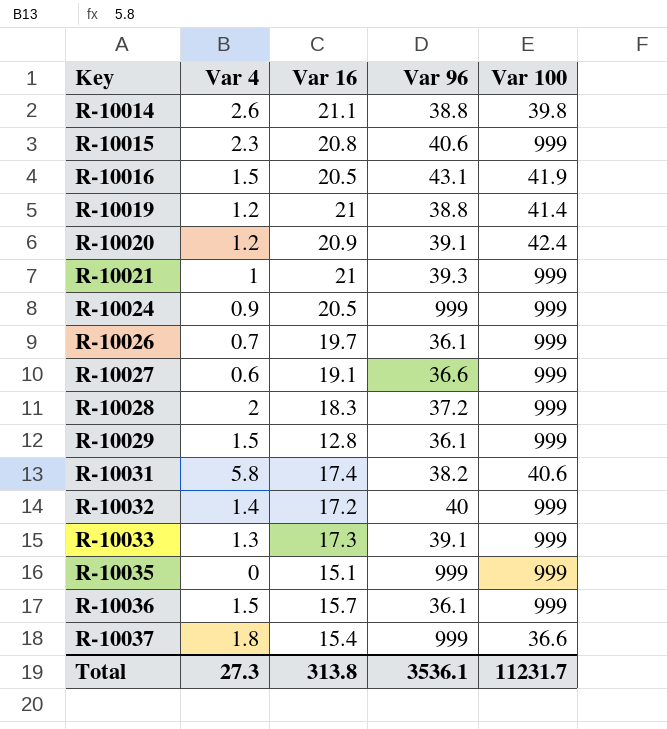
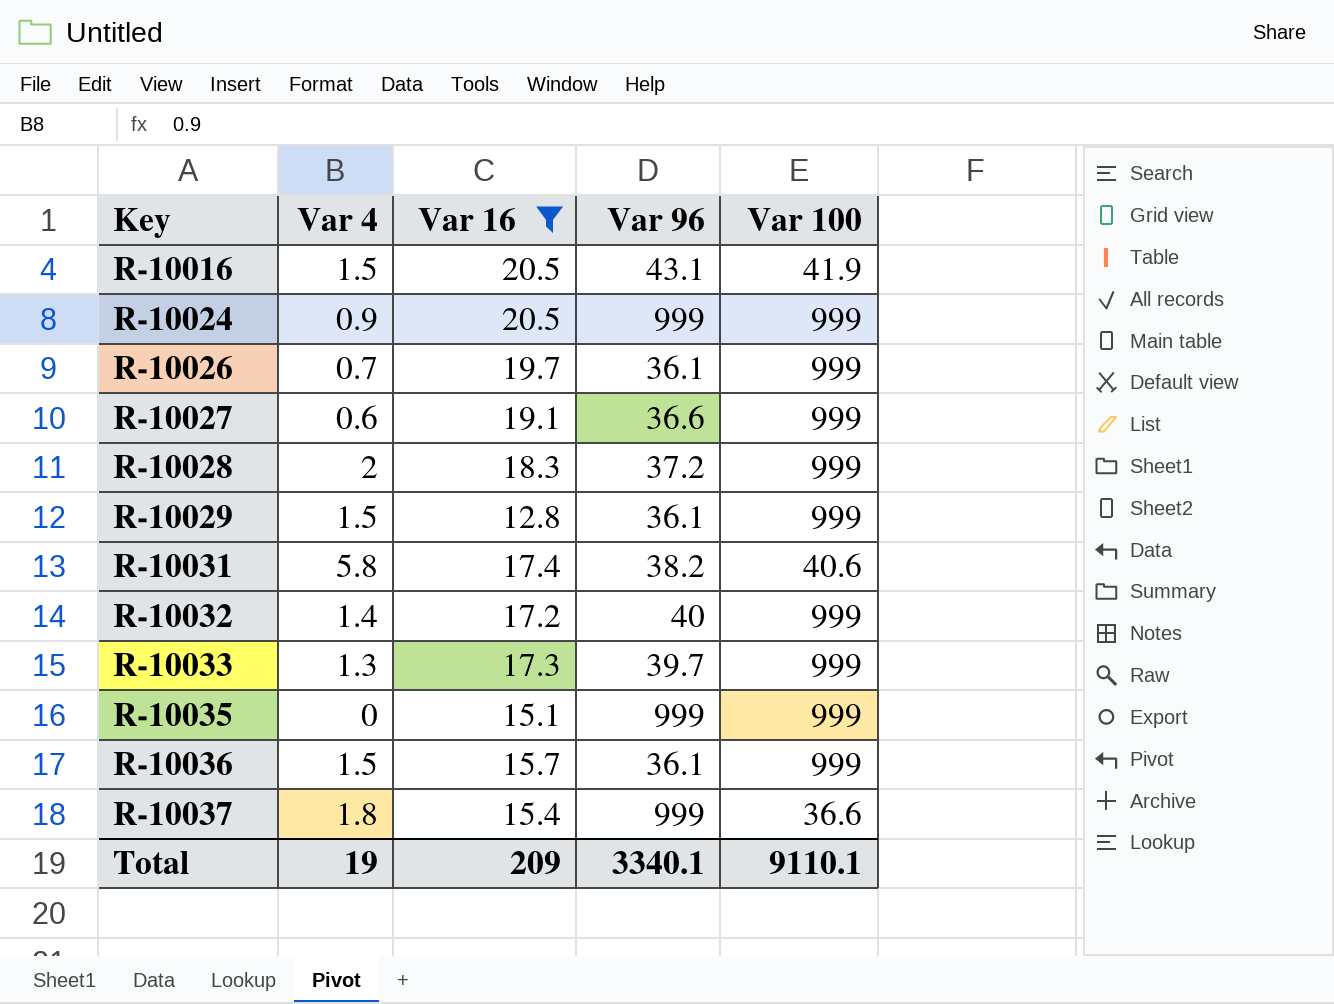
filter: none -> Var 16 <= 20.5
R-10033 | Var 96: 39.1 -> 39.7
Total | Var 4: 27.3 -> 19
Total | Var 16: 313.8 -> 209
Total | Var 96: 3536.1 -> 3340.1
Total | Var 100: 11231.7 -> 9110.1

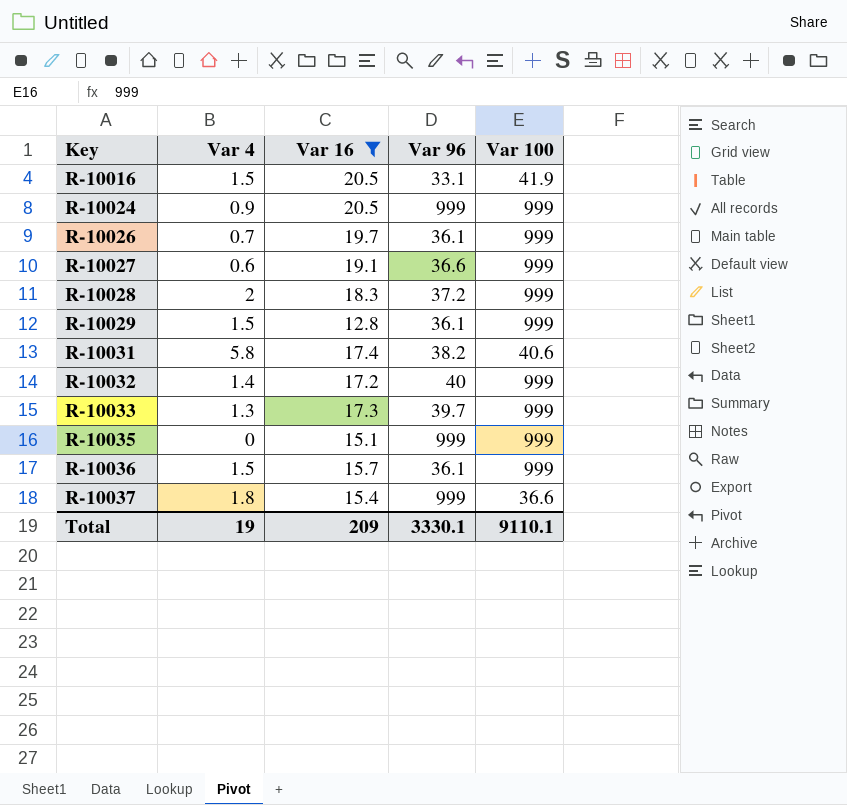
R-10016 | Var 96: 43.1 -> 33.1
Total | Var 96: 3340.1 -> 3330.1

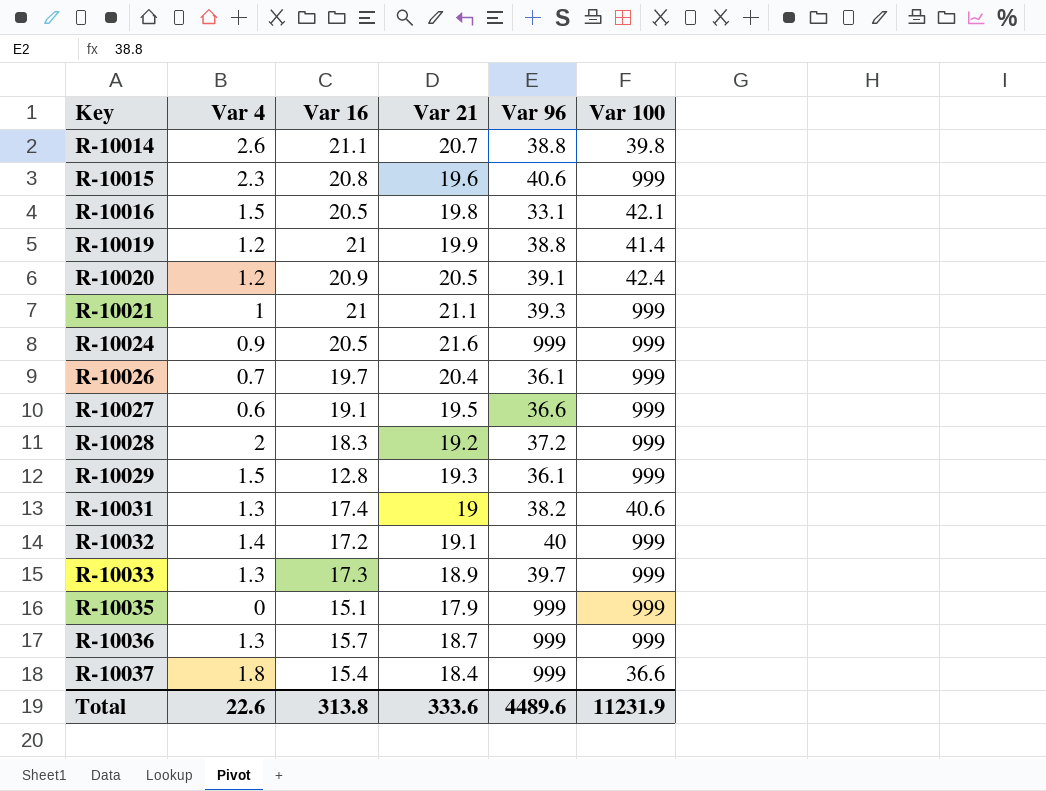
filter: Var 16 <= 20.5 -> none
column Var 21 | position: none -> 4
R-10016 | Var 100: 41.9 -> 42.1
R-10031 | Var 4: 5.8 -> 1.3
R-10036 | Var 4: 1.5 -> 1.3
R-10036 | Var 96: 36.1 -> 999
Total | Var 4: 19 -> 22.6
Total | Var 16: 209 -> 313.8
Total | Var 96: 3330.1 -> 4489.6
Total | Var 100: 9110.1 -> 11231.9

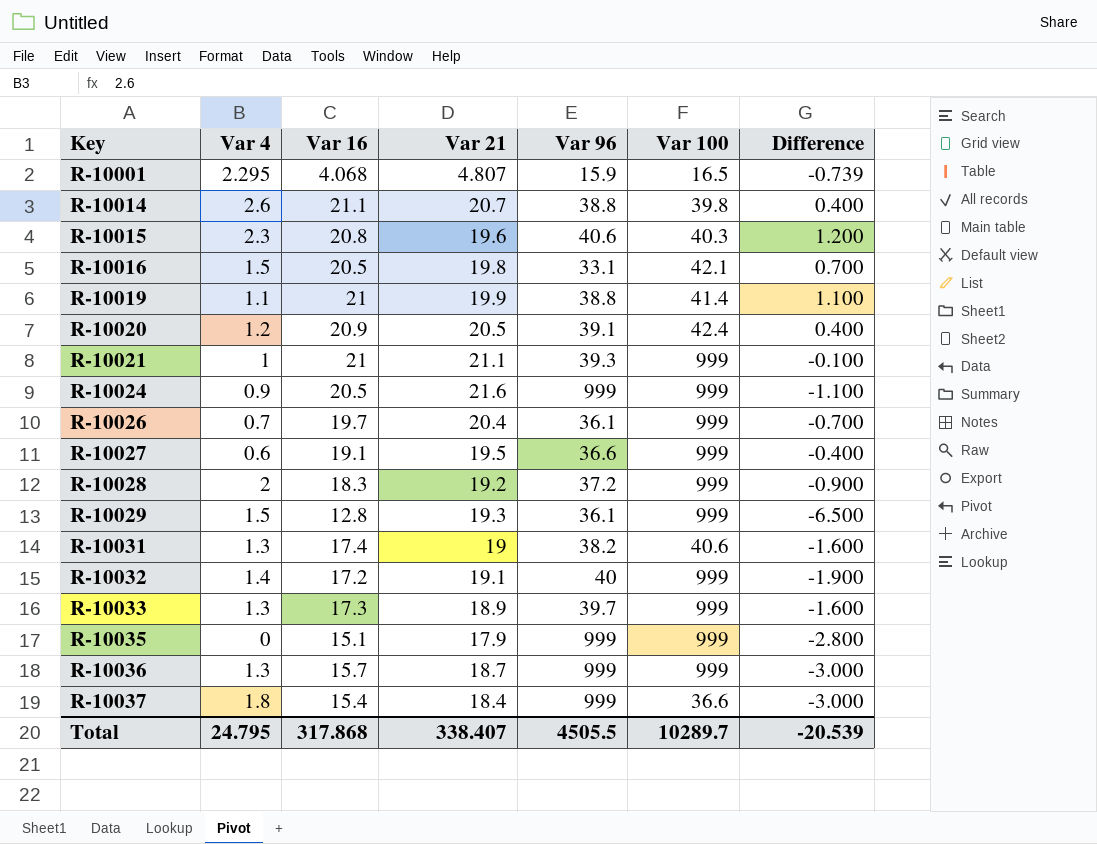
column Difference | formula: none -> [Var 16] - [Var 21]
row R-10001: none -> 2.295 | 4.068 | 4.807 | 15.9 | 16.5 | -0.739
R-10015 | Var 100: 999 -> 40.3
R-10019 | Var 4: 1.2 -> 1.1
Total | Var 4: 22.6 -> 24.795
Total | Var 16: 313.8 -> 317.868
Total | Var 21: 333.6 -> 338.407
Total | Var 96: 4489.6 -> 4505.5
Total | Var 100: 11231.9 -> 10289.7

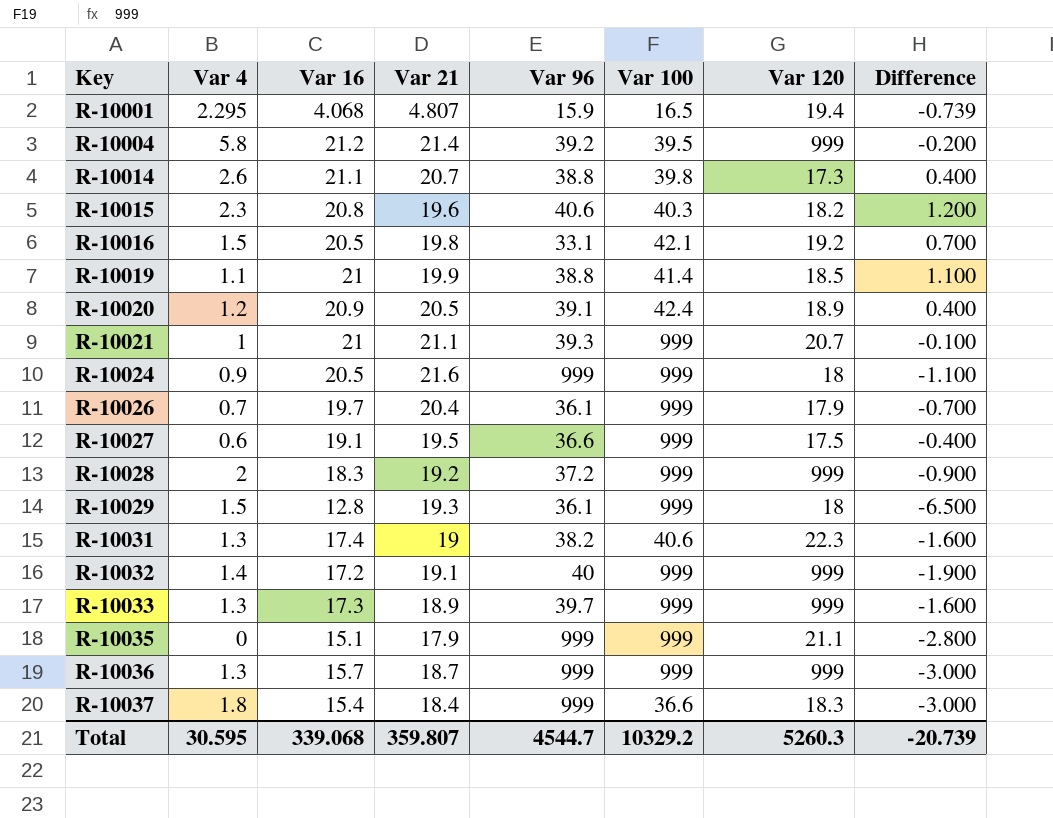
column Var 120 | position: none -> 7
row R-10004: none -> 5.8 | 21.2 | 21.4 | 39.2 | 39.5 | 999 | -0.200
Total | Var 4: 24.795 -> 30.595
Total | Var 16: 317.868 -> 339.068
Total | Var 21: 338.407 -> 359.807
Total | Var 96: 4505.5 -> 4544.7
Total | Var 100: 10289.7 -> 10329.2
Total | Difference: -20.539 -> -20.739

